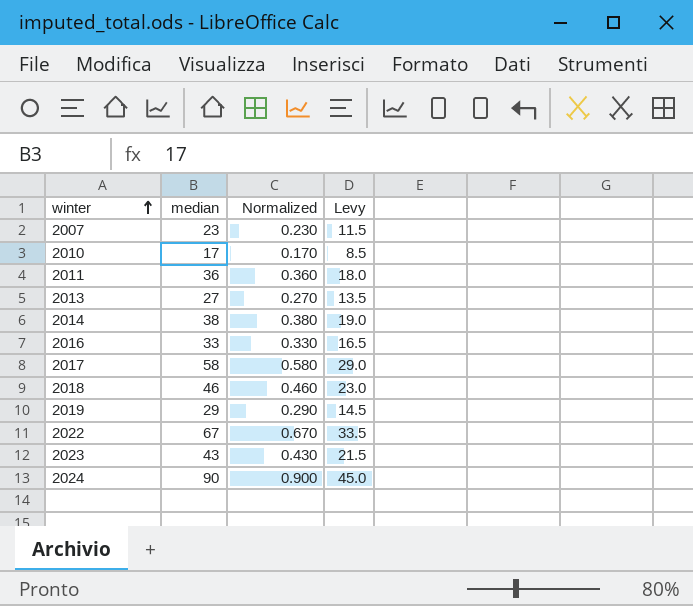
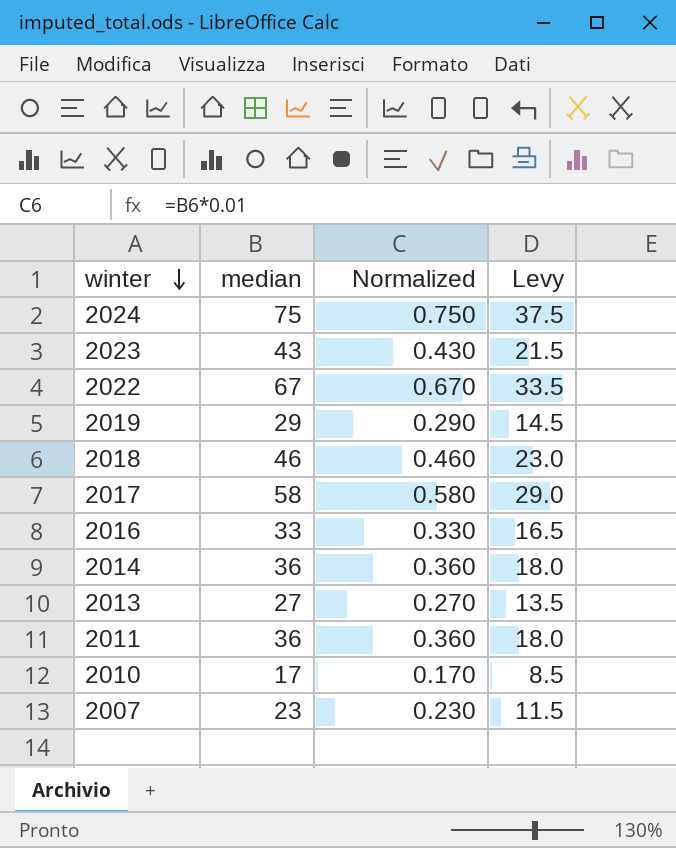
row order: winter ascending -> winter descending
2024 | median: 90 -> 75
2024 | Normalized: 0.900 -> 0.750
2024 | Levy: 45.0 -> 37.5
2014 | median: 38 -> 36
2014 | Normalized: 0.380 -> 0.360
2014 | Levy: 19.0 -> 18.0

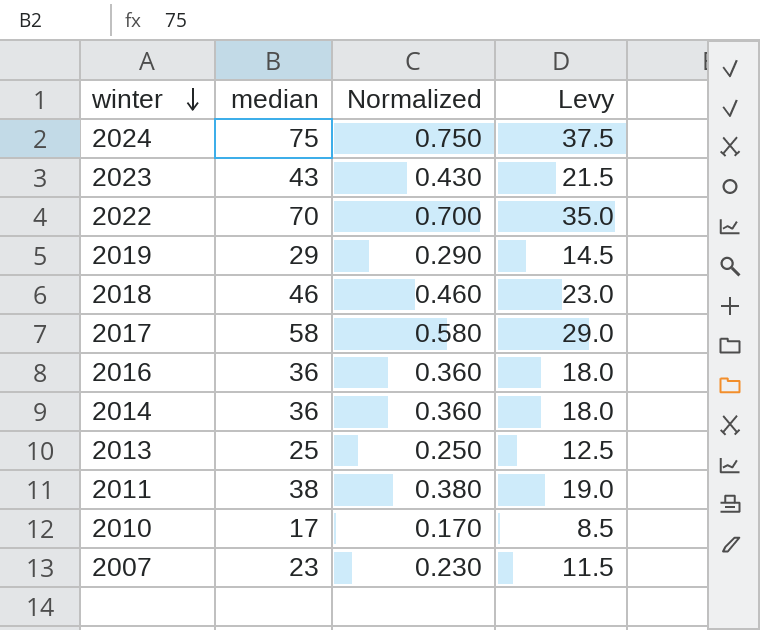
2022 | median: 67 -> 70
2022 | Normalized: 0.670 -> 0.700
2022 | Levy: 33.5 -> 35.0
2016 | median: 33 -> 36
2016 | Normalized: 0.330 -> 0.360
2016 | Levy: 16.5 -> 18.0
2013 | median: 27 -> 25
2013 | Normalized: 0.270 -> 0.250
2013 | Levy: 13.5 -> 12.5
2011 | median: 36 -> 38
2011 | Normalized: 0.360 -> 0.380
2011 | Levy: 18.0 -> 19.0

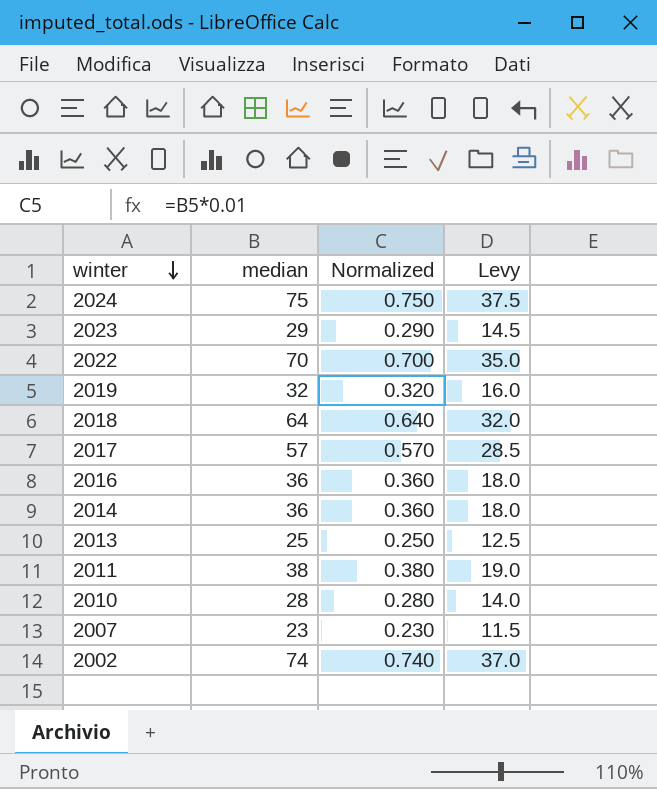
2023 | median: 43 -> 29
2023 | Normalized: 0.430 -> 0.290
2023 | Levy: 21.5 -> 14.5
2019 | median: 29 -> 32
2019 | Normalized: 0.290 -> 0.320
2019 | Levy: 14.5 -> 16.0
2018 | median: 46 -> 64
2018 | Normalized: 0.460 -> 0.640
2018 | Levy: 23.0 -> 32.0
2017 | median: 58 -> 57
2017 | Normalized: 0.580 -> 0.570
2017 | Levy: 29.0 -> 28.5
2010 | median: 17 -> 28
2010 | Normalized: 0.170 -> 0.280
2010 | Levy: 8.5 -> 14.0
row 2002: none -> 74 | 0.740 | 37.0

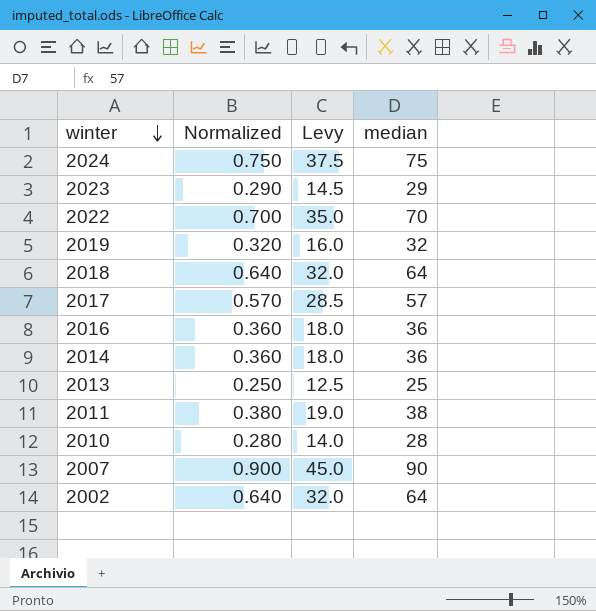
column median | position: 2 -> 4
2007 | Normalized: 0.230 -> 0.900
2007 | Levy: 11.5 -> 45.0
2007 | median: 23 -> 90
2002 | Normalized: 0.740 -> 0.640
2002 | Levy: 37.0 -> 32.0
2002 | median: 74 -> 64

